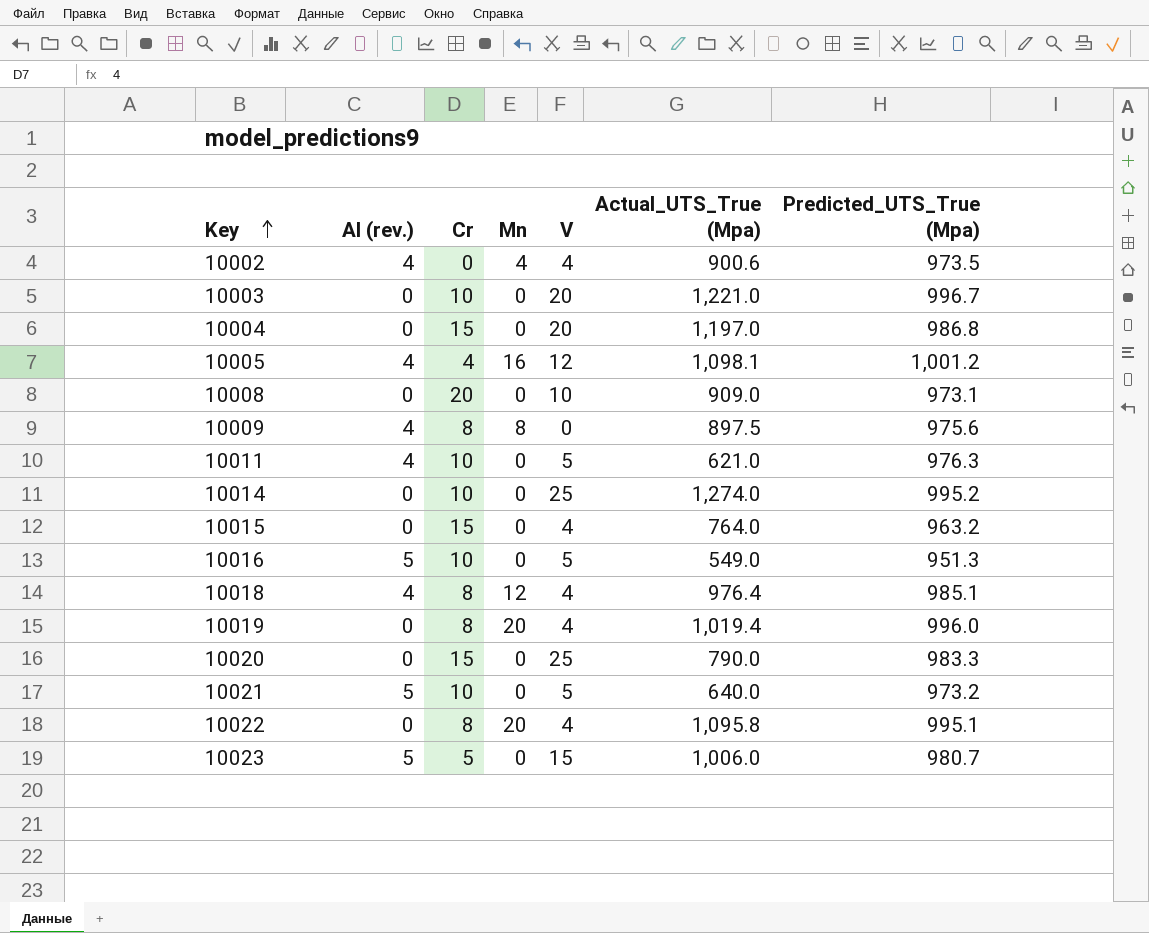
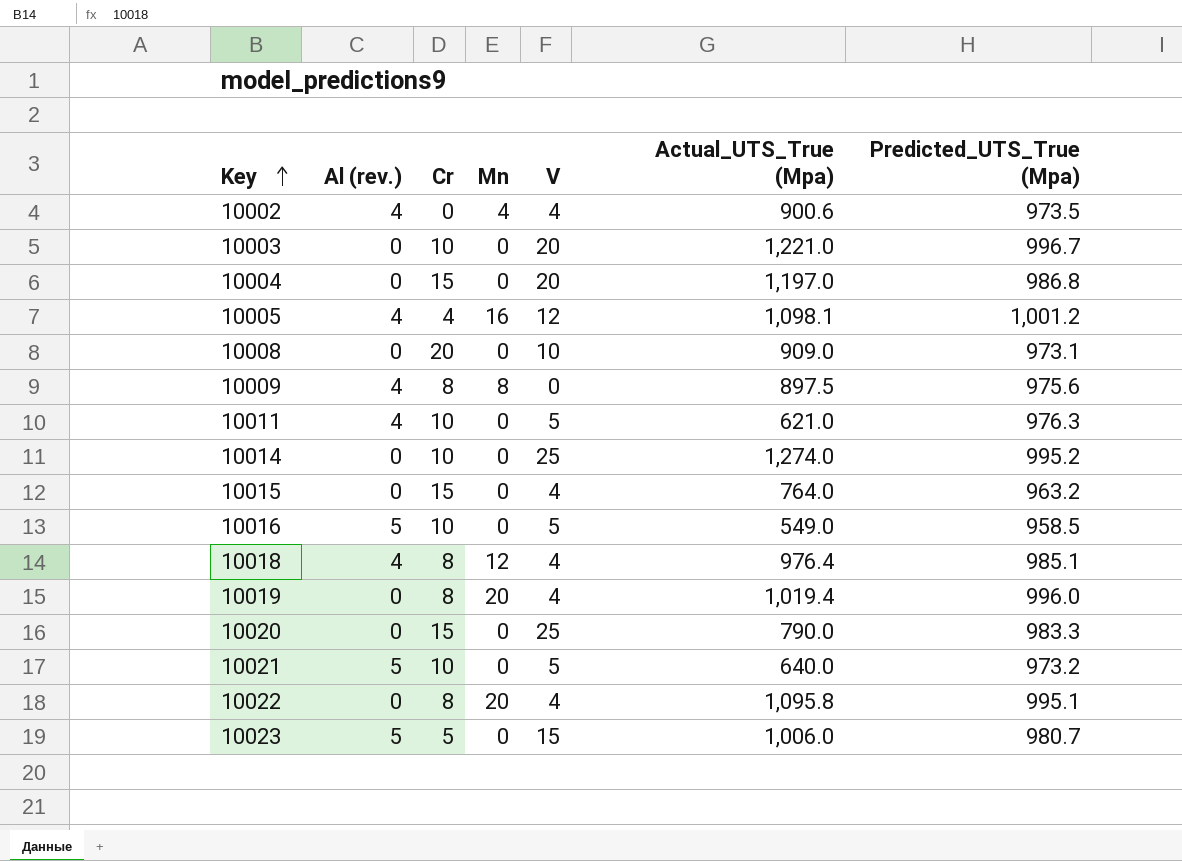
10016 | Predicted_UTS_True (Mpa): 951.3 -> 958.5

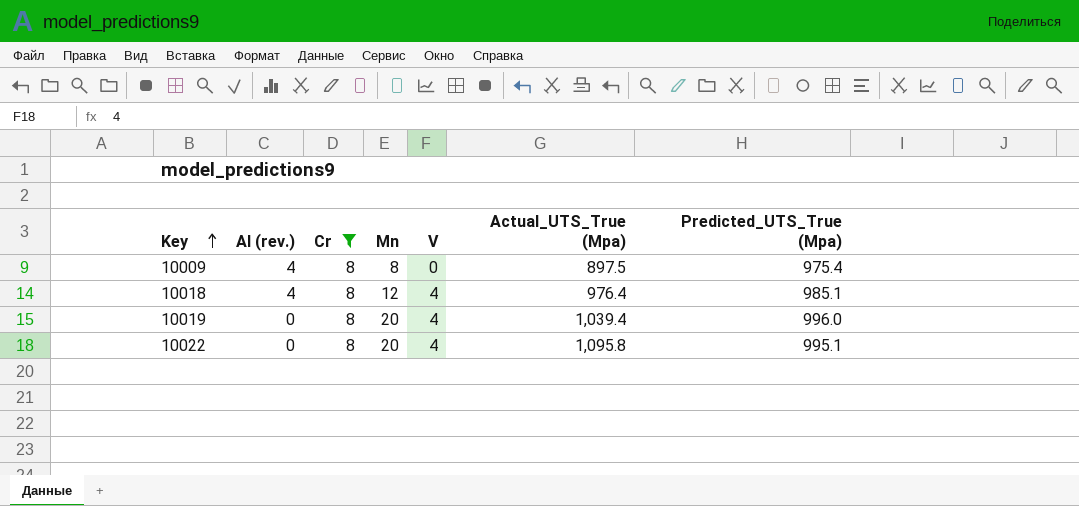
filter: none -> Cr = 8
10009 | Predicted_UTS_True (Mpa): 975.6 -> 975.4
10019 | Actual_UTS_True (Mpa): 1,019.4 -> 1,039.4

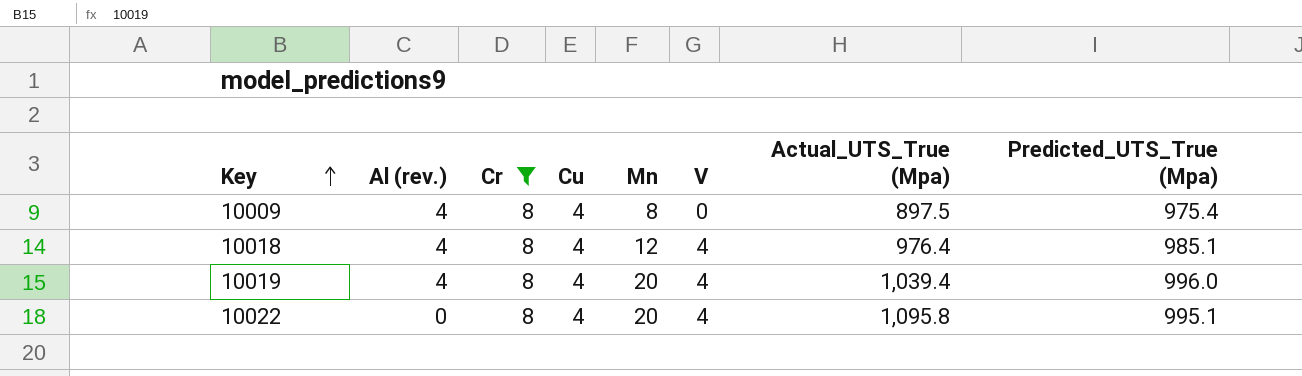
column Cu | position: none -> 4
10019 | Al (rev.): 0 -> 4

